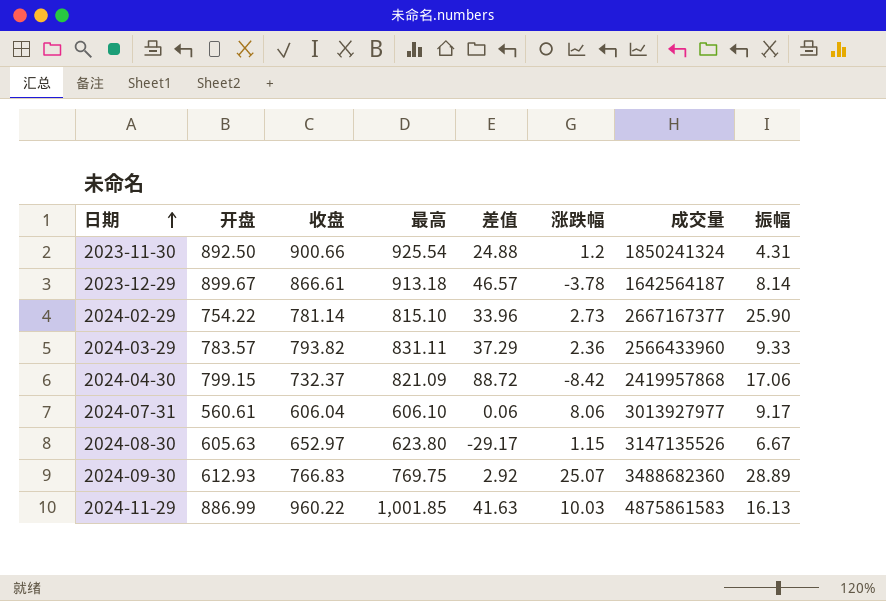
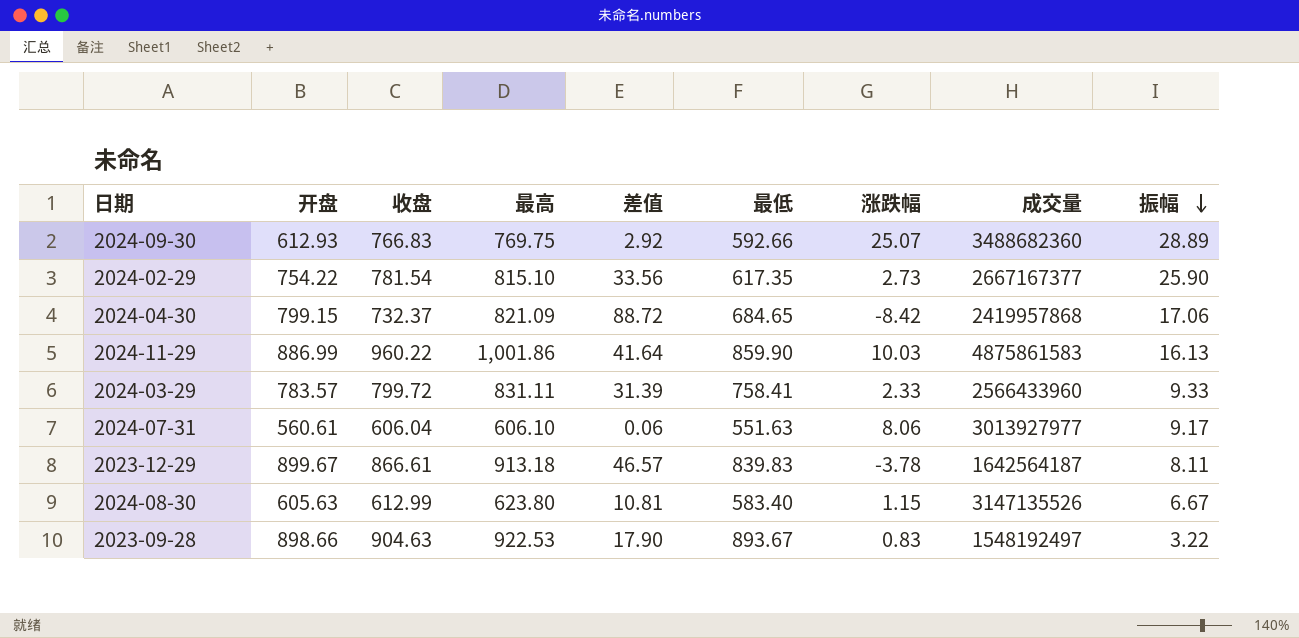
row order: 日期 ascending -> 振幅 descending
column 最低 | position: none -> 6
row 2023-11-30: 892.50 | 900.66 | 925.54 | 24.88 | 1.2 | 1850241324 | 4.31 -> none
2024-02-29 | 收盘: 781.14 -> 781.54
2024-02-29 | 差值: 33.96 -> 33.56
2024-11-29 | 最高: 1,001.85 -> 1,001.86
2024-11-29 | 差值: 41.63 -> 41.64
2024-03-29 | 收盘: 793.82 -> 799.72
2024-03-29 | 差值: 37.29 -> 31.39
2024-03-29 | 涨跌幅: 2.36 -> 2.33
2023-12-29 | 振幅: 8.14 -> 8.11
2024-08-30 | 收盘: 652.97 -> 612.99
2024-08-30 | 差值: -29.17 -> 10.81
row 2023-09-28: none -> 898.66 | 904.63 | 922.53 | 17.90 | 893.67 | 0.83 | 1548192497 | 3.22

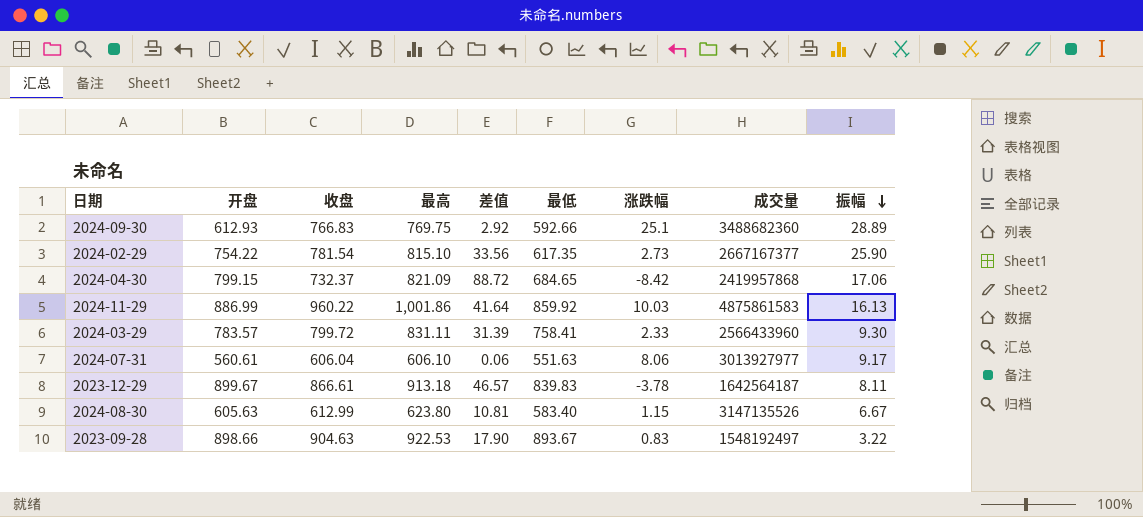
2024-09-30 | 涨跌幅: 25.07 -> 25.1
2024-11-29 | 最低: 859.90 -> 859.92
2024-03-29 | 振幅: 9.33 -> 9.30

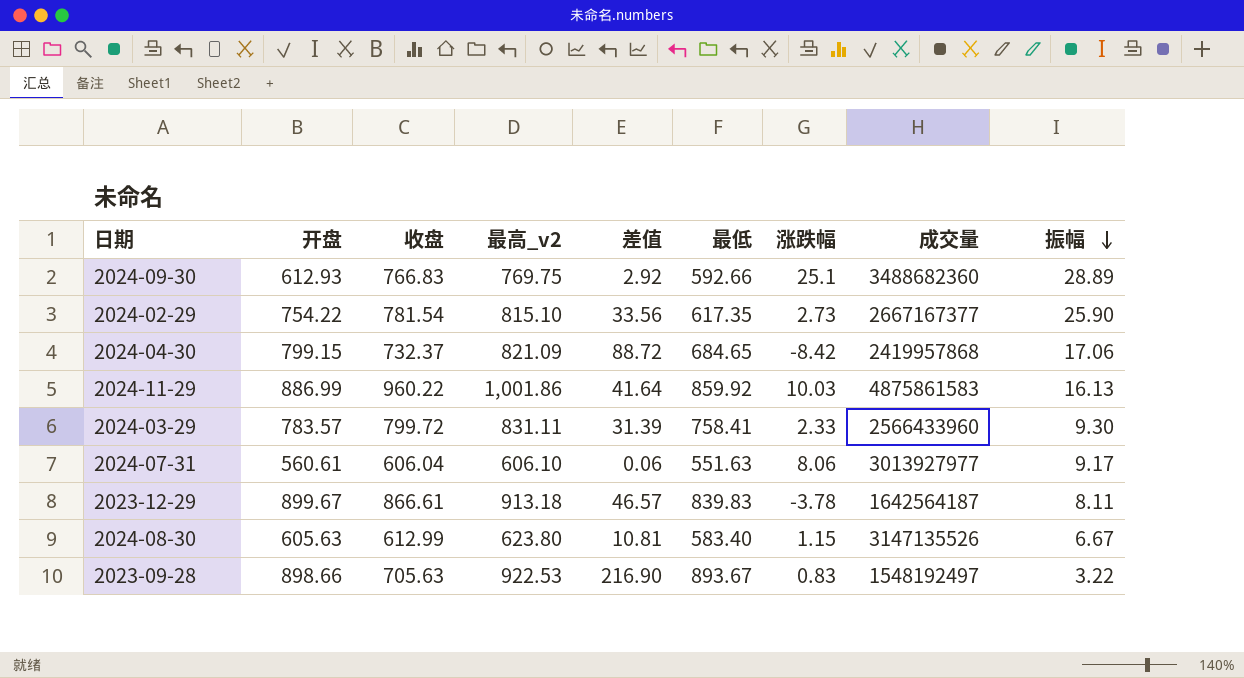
column name: 最高 -> 最高_v2
2023-09-28 | 收盘: 904.63 -> 705.63
2023-09-28 | 差值: 17.90 -> 216.90

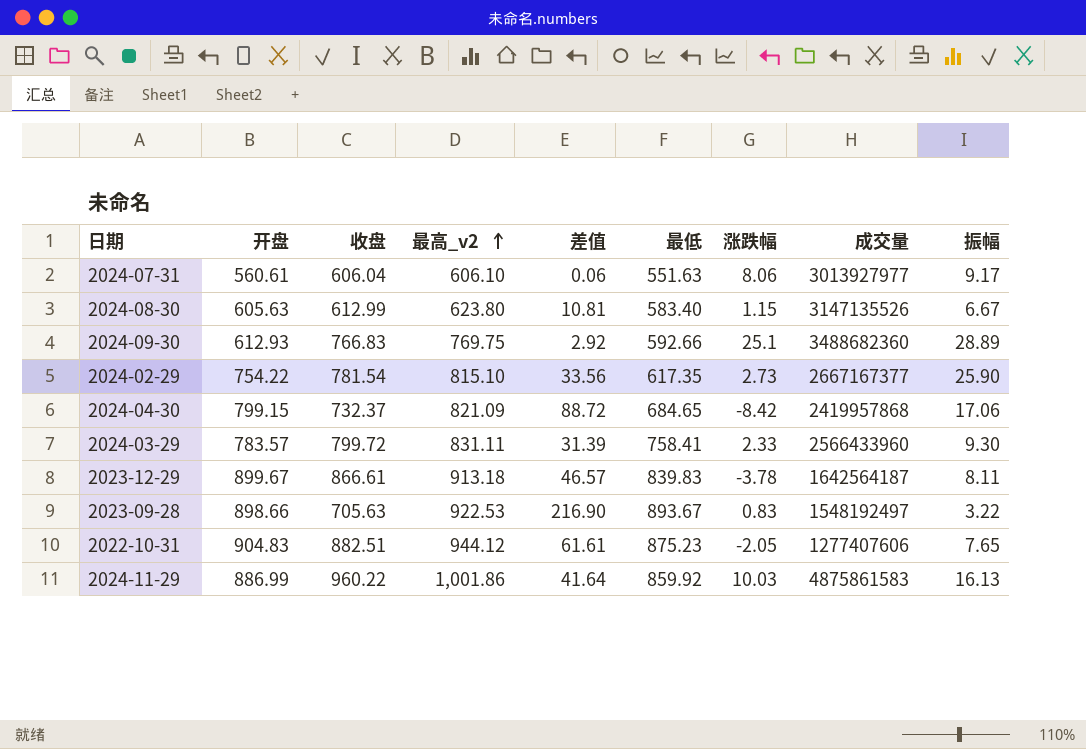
row order: 振幅 descending -> 最高_v2 ascending
row 2022-10-31: none -> 904.83 | 882.51 | 944.12 | 61.61 | 875.23 | -2.05 | 1277407606 | 7.65

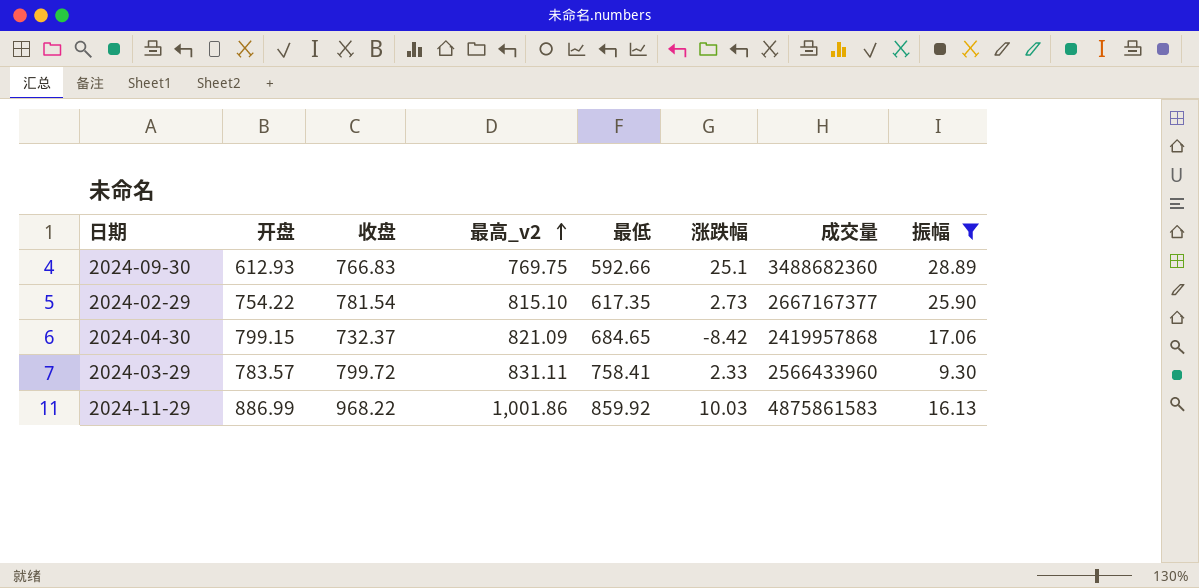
filter: none -> 振幅 >= 9.30
column 差值 | formula: [最高_v2] - [收盘] -> none
2024-11-29 | 收盘: 960.22 -> 968.22

